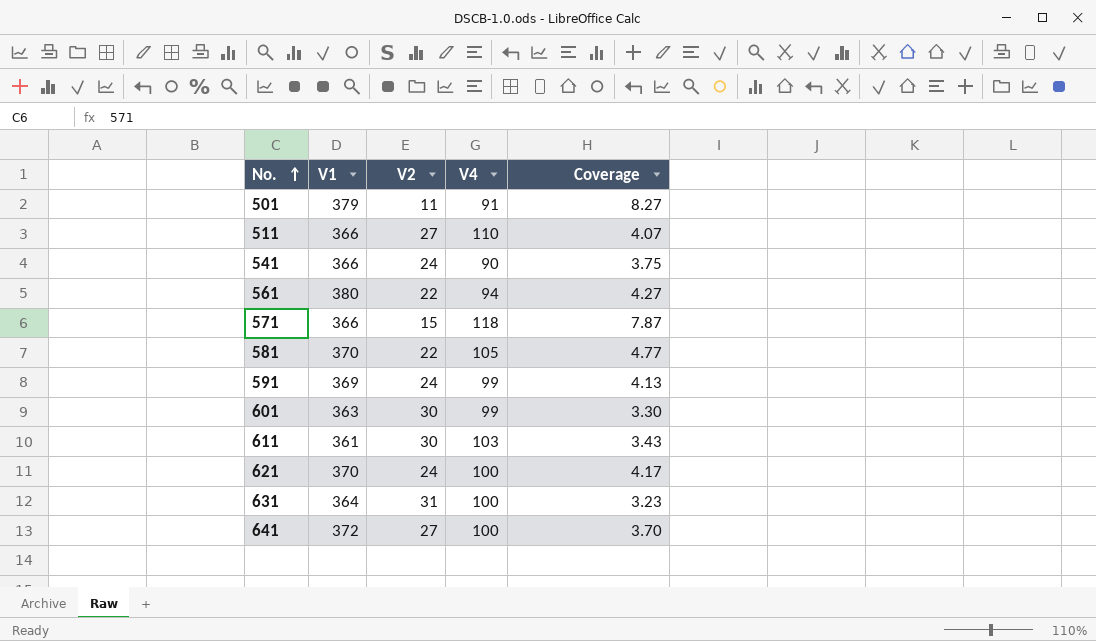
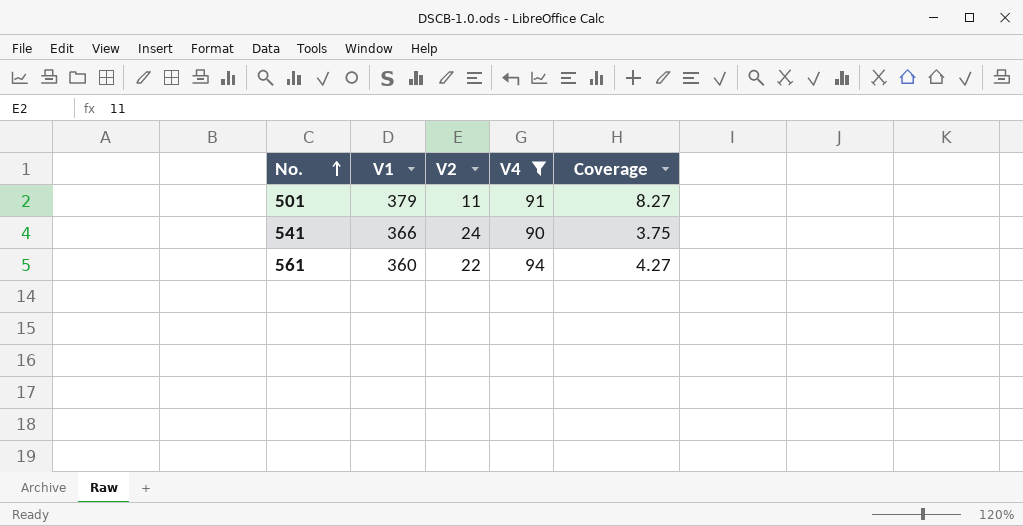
filter: none -> V4 <= 94
561 | V1: 380 -> 360

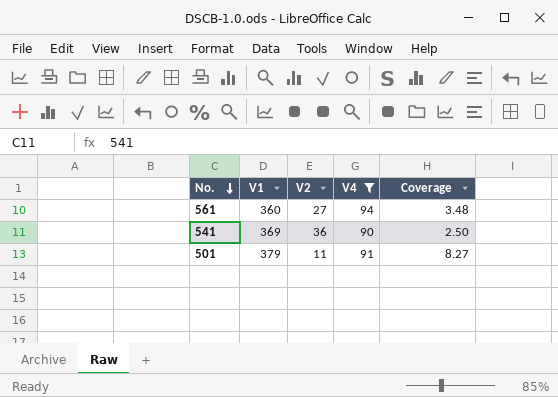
row order: No. ascending -> No. descending
561 | V2: 22 -> 27
561 | Coverage: 4.27 -> 3.48
541 | V1: 366 -> 369
541 | V2: 24 -> 36
541 | Coverage: 3.75 -> 2.50

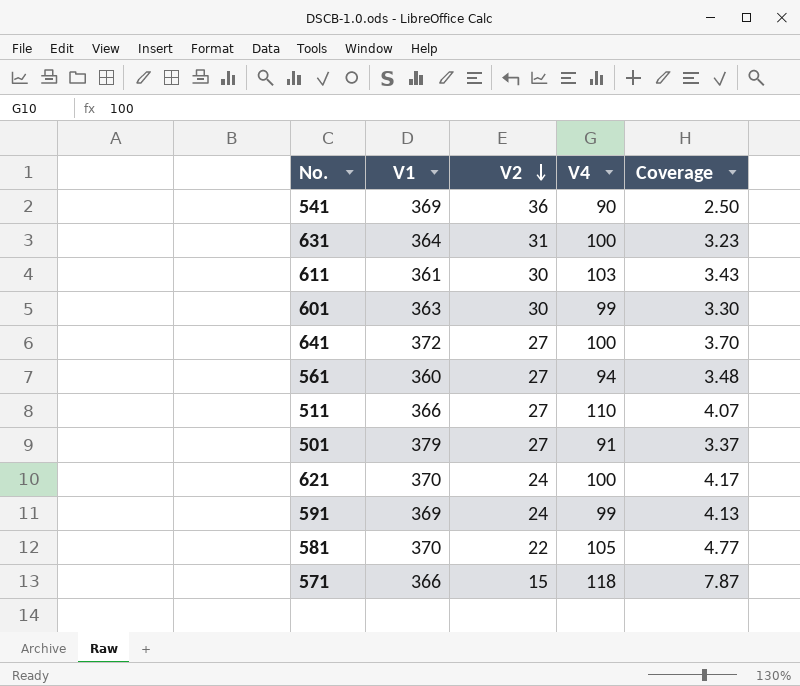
filter: V4 <= 94 -> none
row order: No. descending -> V2 descending
501 | V2: 11 -> 27
501 | Coverage: 8.27 -> 3.37

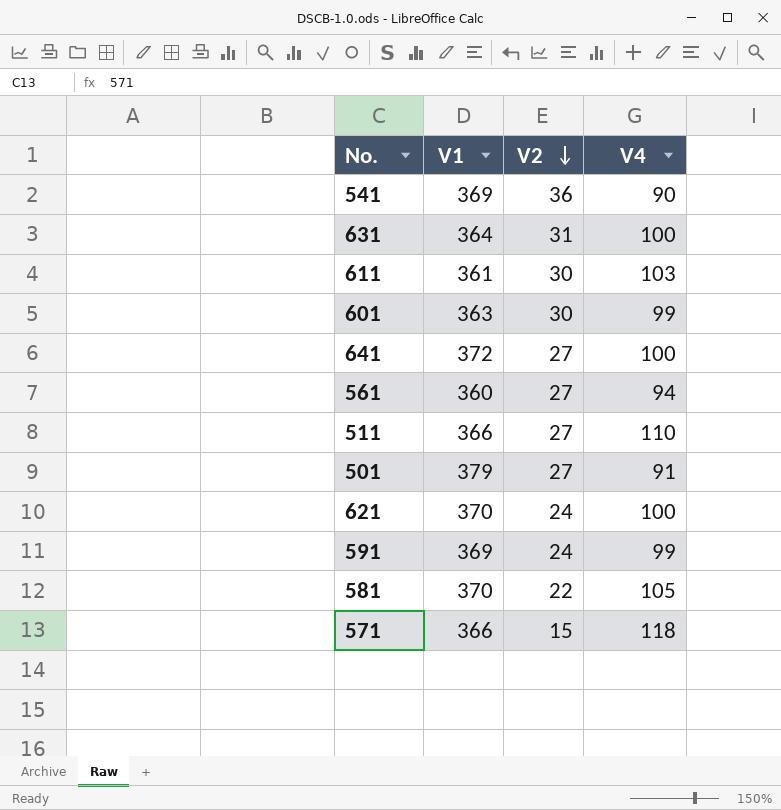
column Coverage | formula: [V4] / [V2] -> none

